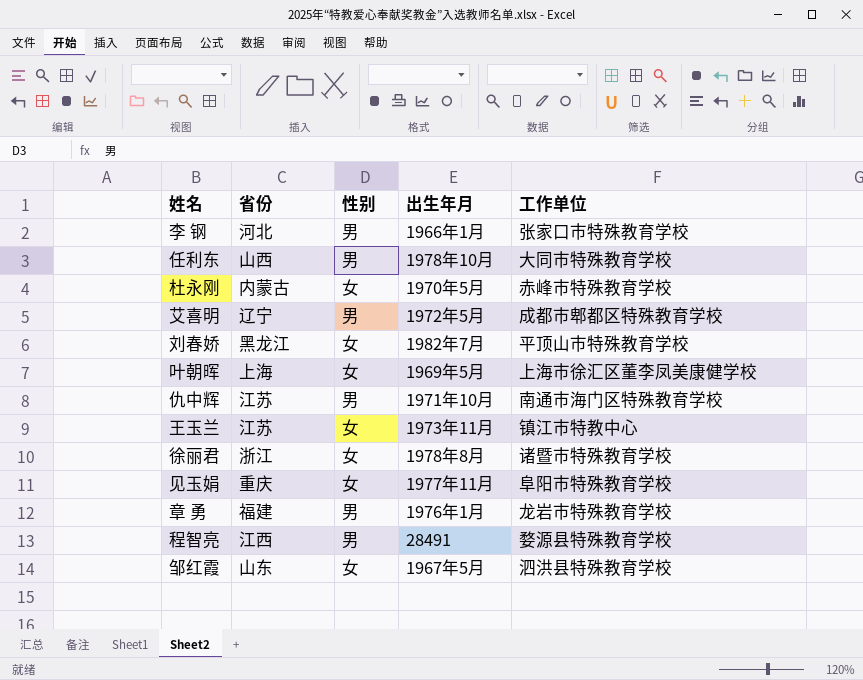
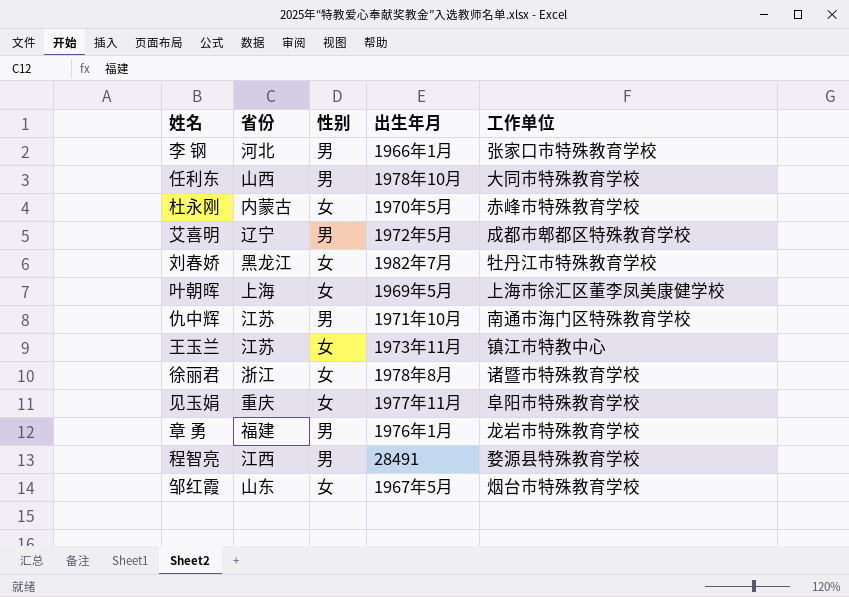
刘春娇 | 工作单位: 平顶山市特殊教育学校 -> 牡丹江市特殊教育学校
邹红霞 | 工作单位: 泗洪县特殊教育学校 -> 烟台市特殊教育学校

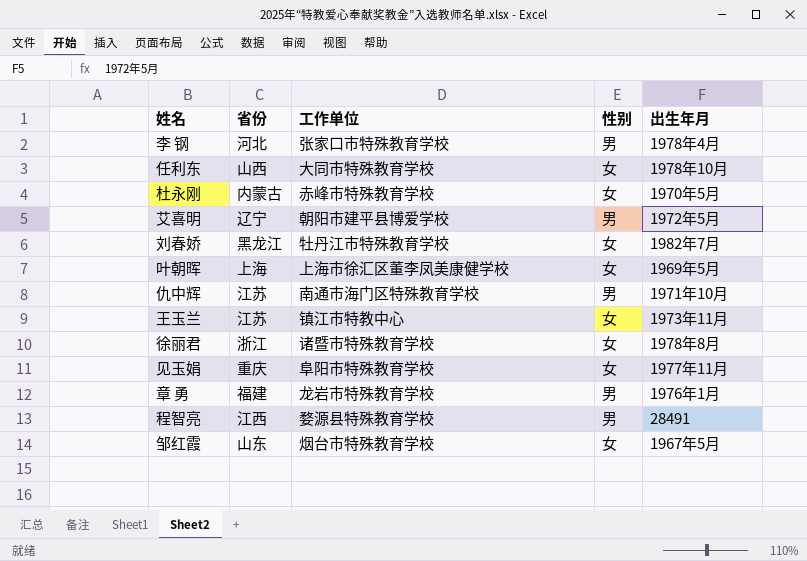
column 工作单位 | position: 5 -> 3
李 钢 | 出生年月: 1966年1月 -> 1978年4月
任利东 | 性别: 男 -> 女
艾喜明 | 工作单位: 成都市郫都区特殊教育学校 -> 朝阳市建平县博爱学校

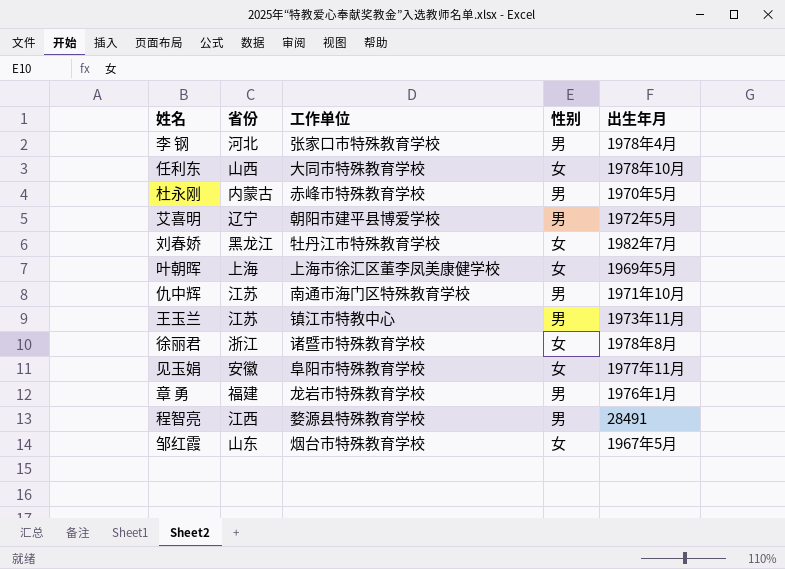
杜永刚 | 性别: 女 -> 男
王玉兰 | 性别: 女 -> 男
见玉娟 | 省份: 重庆 -> 安徽

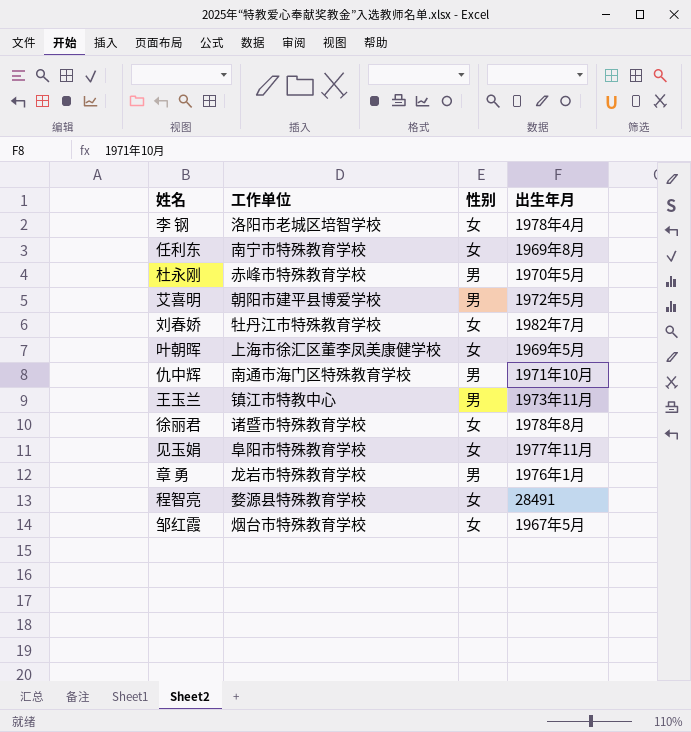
column 省份 | position: 2 -> none
李 钢 | 工作单位: 张家口市特殊教育学校 -> 洛阳市老城区培智学校
李 钢 | 性别: 男 -> 女
任利东 | 工作单位: 大同市特殊教育学校 -> 南宁市特殊教育学校
任利东 | 出生年月: 1978年10月 -> 1969年8月
程智亮 | 性别: 男 -> 女

